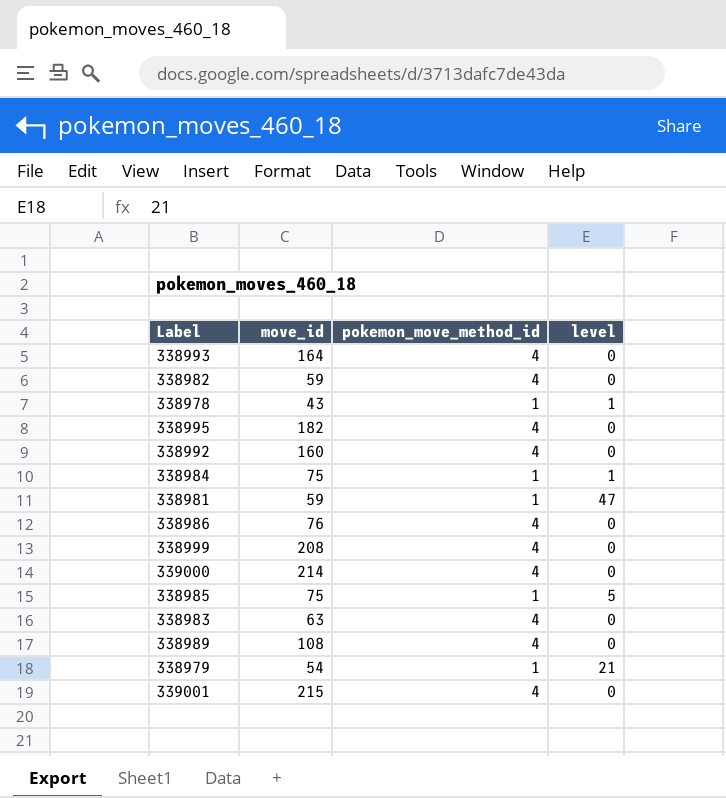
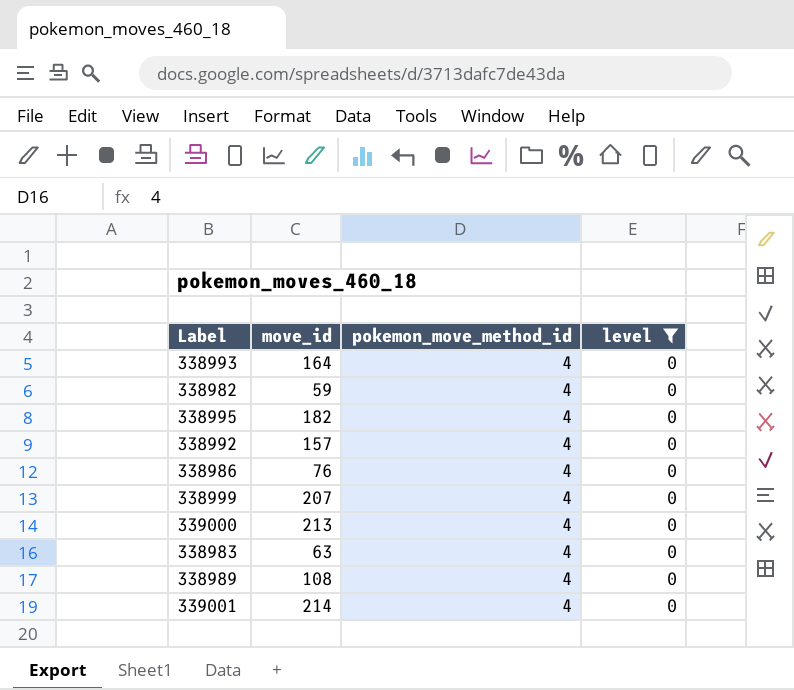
filter: none -> level = 0
338992 | move_id: 160 -> 157
338999 | move_id: 208 -> 207
339000 | move_id: 214 -> 213
339001 | move_id: 215 -> 214

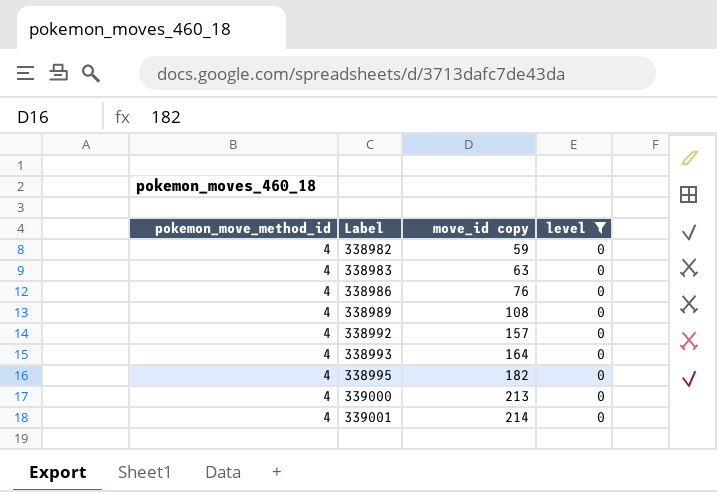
row order: none -> Label ascending
column pokemon_move_method_id | position: 3 -> 1
column name: move_id -> move_id copy
row 338999: 207 | 4 | 0 -> none

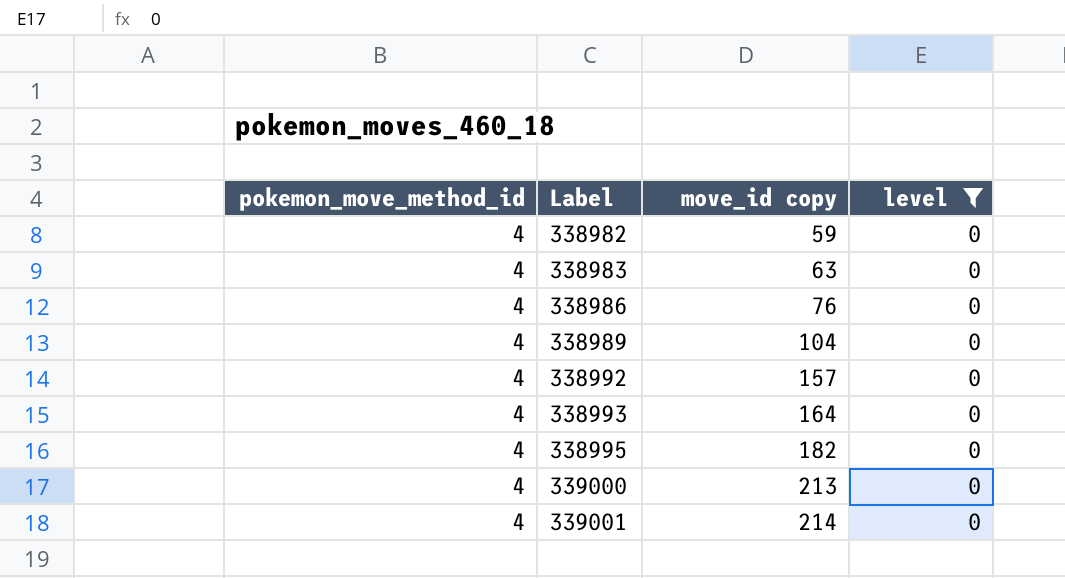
338989 | move_id copy: 108 -> 104

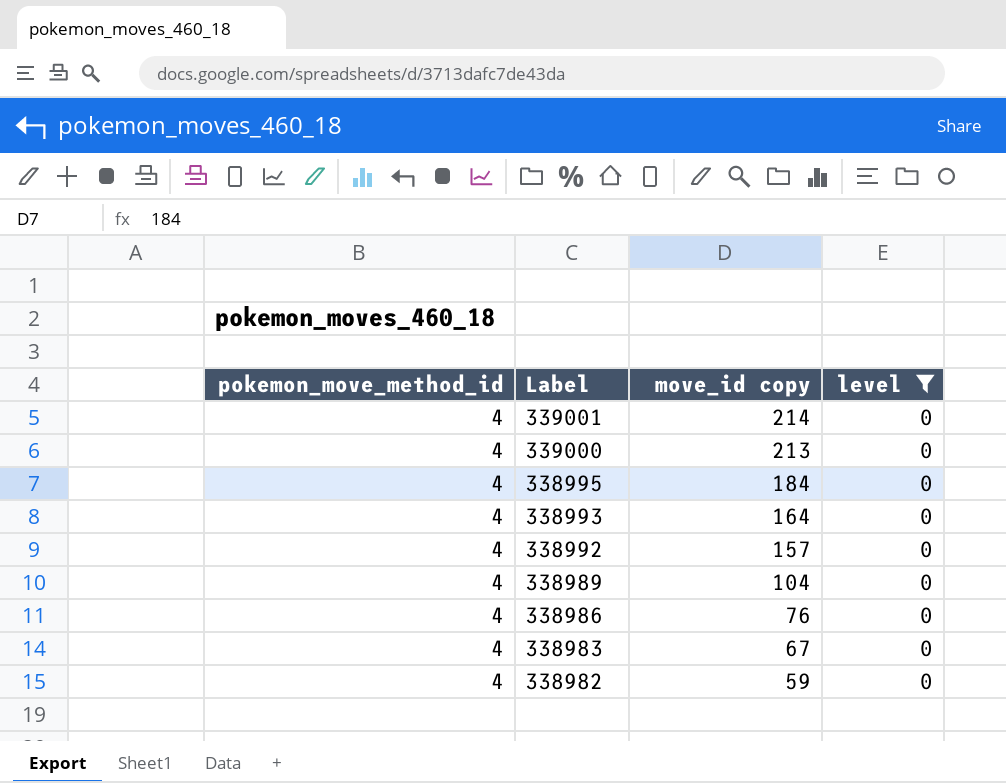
row order: Label ascending -> Label descending
338995 | move_id copy: 182 -> 184
338983 | move_id copy: 63 -> 67

